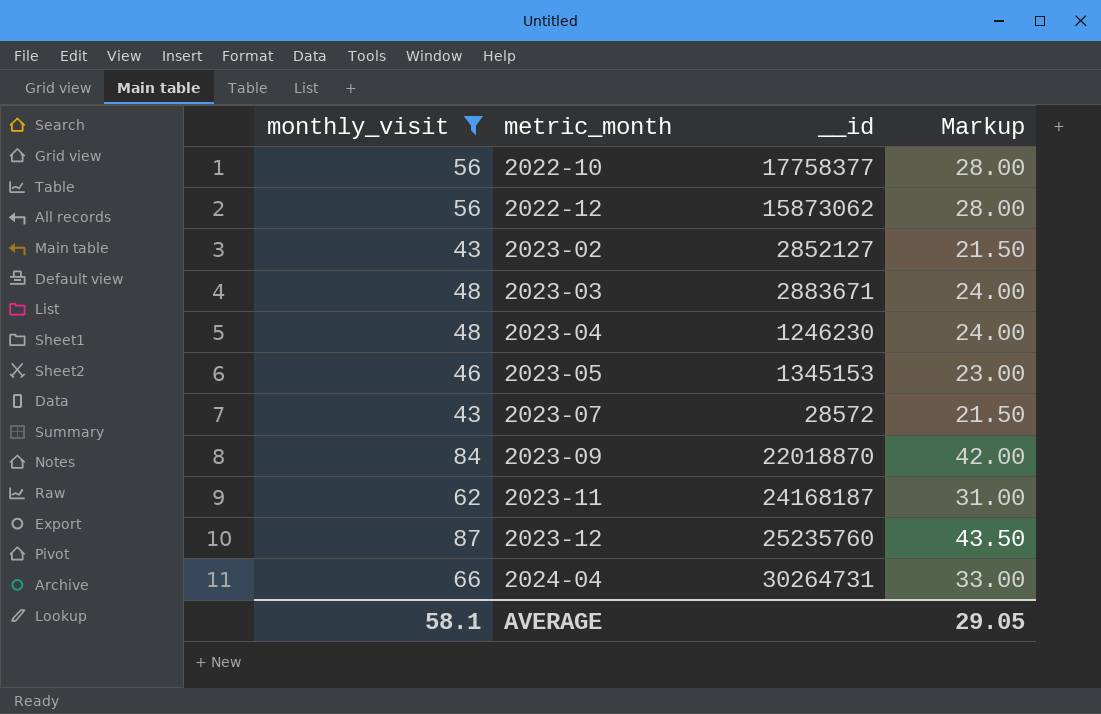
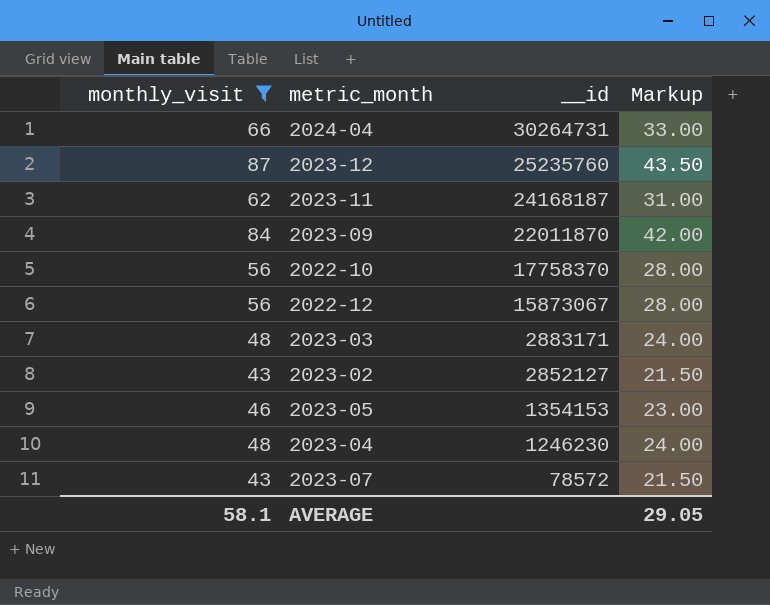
row order: metric_month ascending -> __id descending
2023-09 | __id: 22018870 -> 22011870
2022-10 | __id: 17758377 -> 17758370
2022-12 | __id: 15873062 -> 15873067
2023-03 | __id: 2883671 -> 2883171
2023-05 | __id: 1345153 -> 1354153
2023-07 | __id: 28572 -> 78572

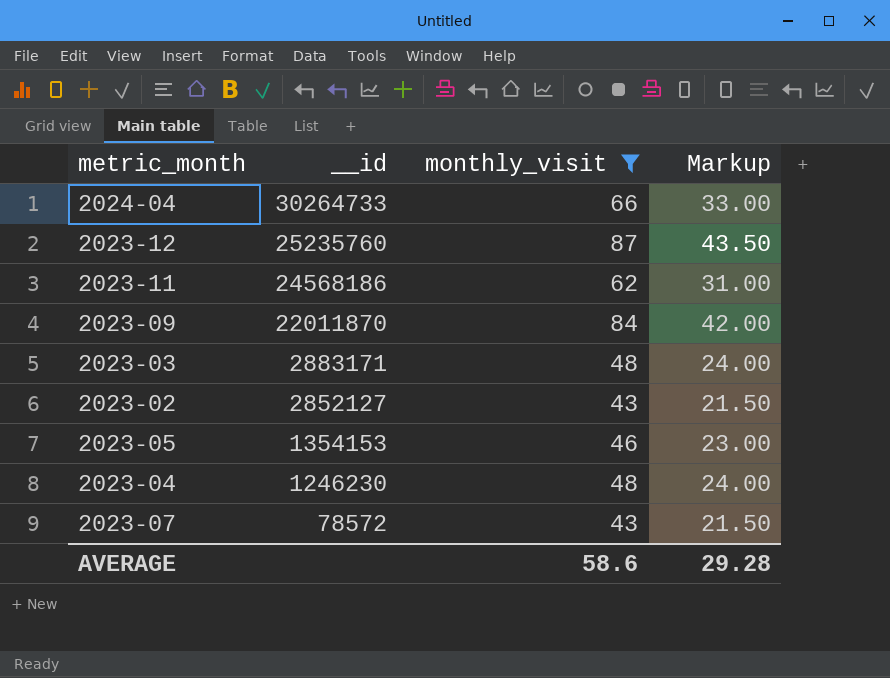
column monthly_visit | position: 1 -> 3
row 2022-10: 56 | 17758370 | 28.00 -> none
row 2022-12: 56 | 15873067 | 28.00 -> none
2024-04 | __id: 30264731 -> 30264733
2023-11 | __id: 24168187 -> 24568186
AVERAGE | monthly_visit: 58.1 -> 58.6
AVERAGE | Markup: 29.05 -> 29.28

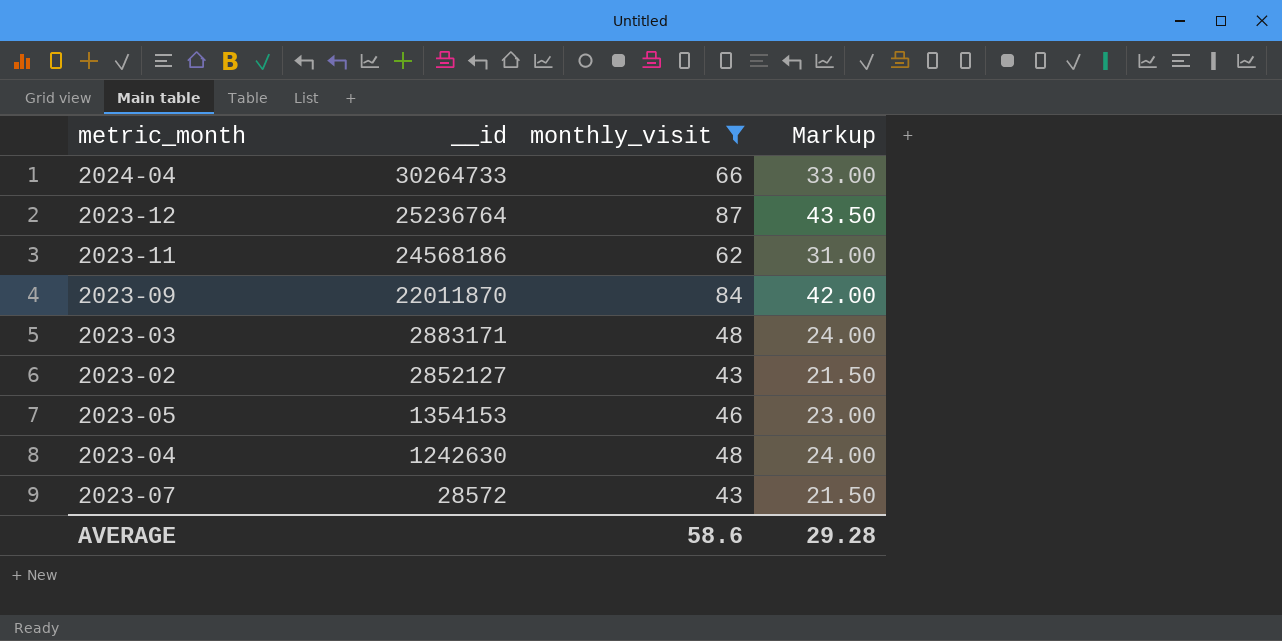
2023-12 | __id: 25235760 -> 25236764
2023-04 | __id: 1246230 -> 1242630
2023-07 | __id: 78572 -> 28572

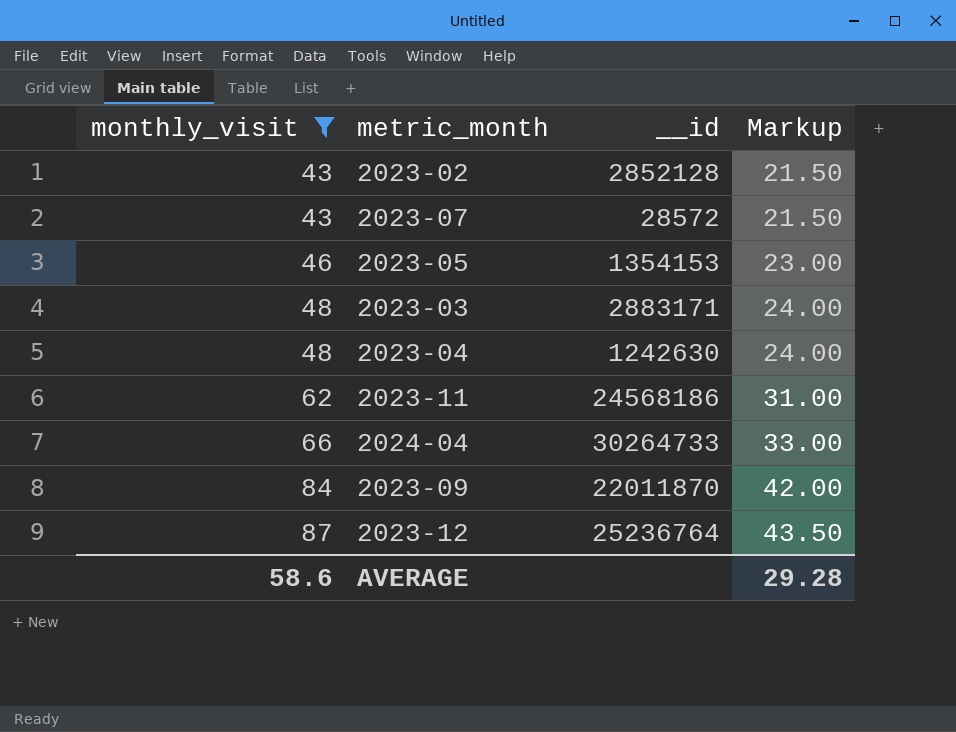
row order: __id descending -> monthly_visit ascending
column monthly_visit | position: 3 -> 1
2023-02 | __id: 2852127 -> 2852128

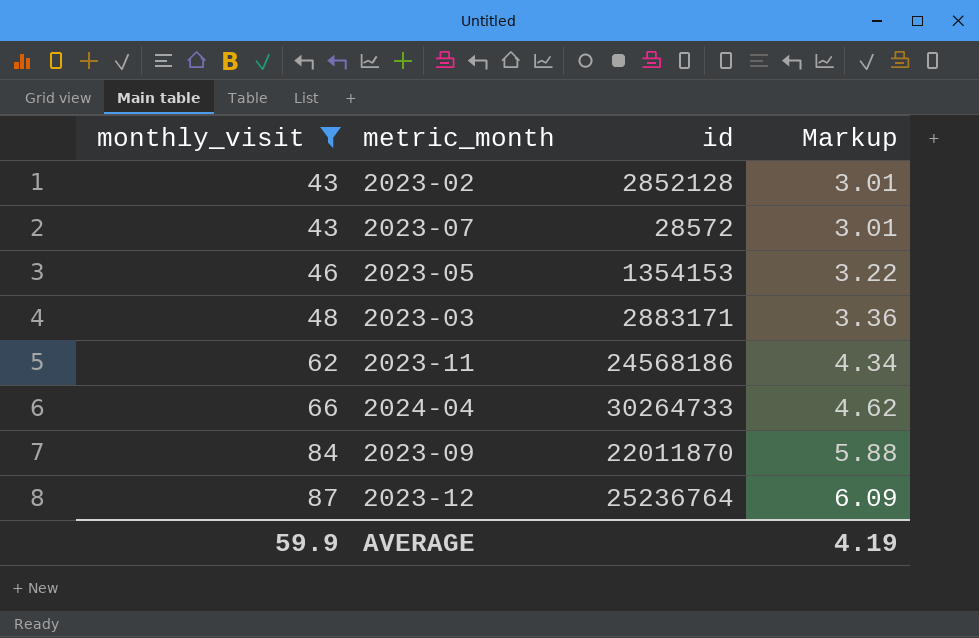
column name: __id -> id
column Markup | formula: [monthly_visit] * 0.5 -> [monthly_visit] * 0.07
row 2023-04: 48 | 1242630 | 24.00 -> none
AVERAGE | monthly_visit: 58.6 -> 59.9
AVERAGE | Markup: 29.28 -> 4.19

